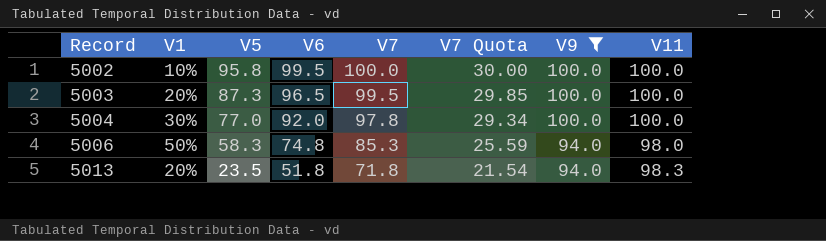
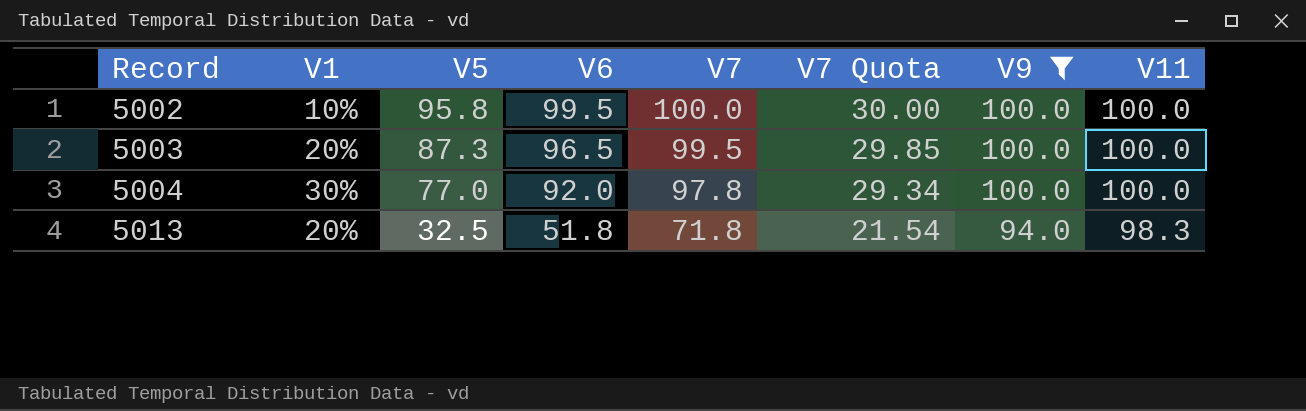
row 5006: 50% | 58.3 | 74.8 | 85.3 | 25.59 | 94.0 | 98.0 -> none
5013 | V5: 23.5 -> 32.5

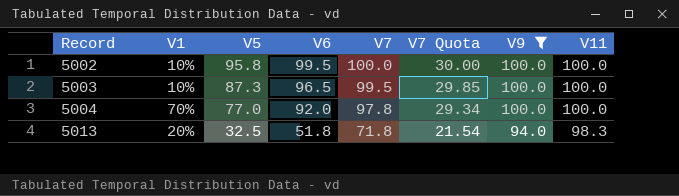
5003 | V1: 20% -> 10%
5004 | V1: 30% -> 70%

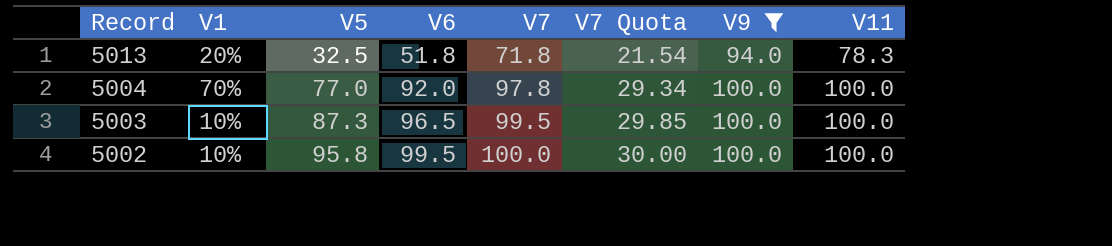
row order: Record ascending -> Record descending
5013 | V11: 98.3 -> 78.3

